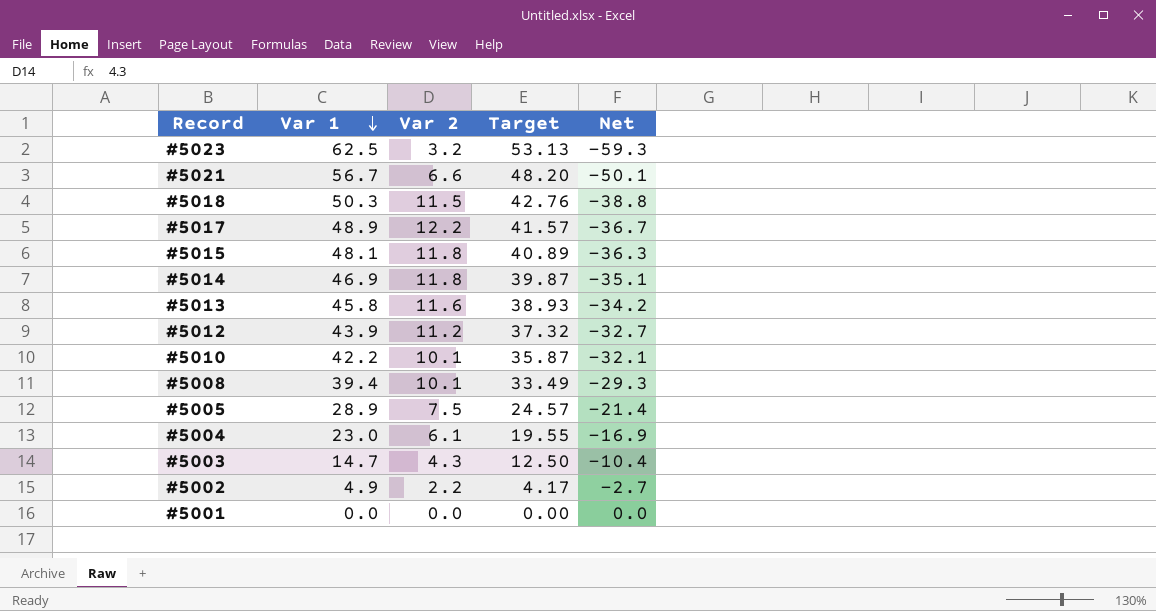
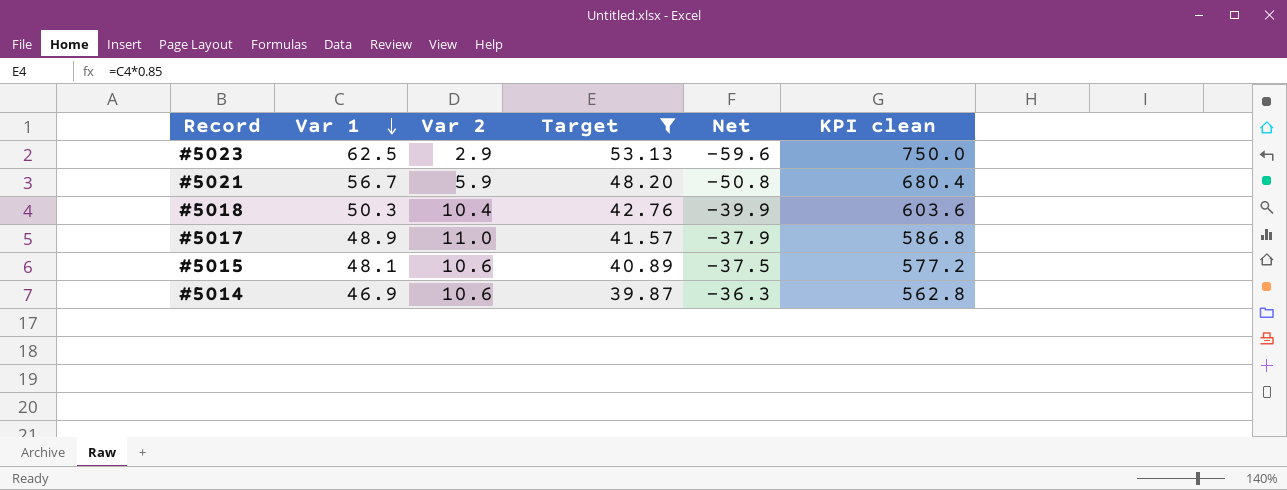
filter: none -> Target >= 39.87
column KPI clean | formula: none -> [Var 1] * 12
#5023 | Var 2: 3.2 -> 2.9
#5023 | Net: -59.3 -> -59.6
#5021 | Var 2: 6.6 -> 5.9
#5021 | Net: -50.1 -> -50.8
#5018 | Var 2: 11.5 -> 10.4
#5018 | Net: -38.8 -> -39.9
#5017 | Var 2: 12.2 -> 11.0
#5017 | Net: -36.7 -> -37.9
#5015 | Var 2: 11.8 -> 10.6
#5015 | Net: -36.3 -> -37.5
#5014 | Var 2: 11.8 -> 10.6
#5014 | Net: -35.1 -> -36.3

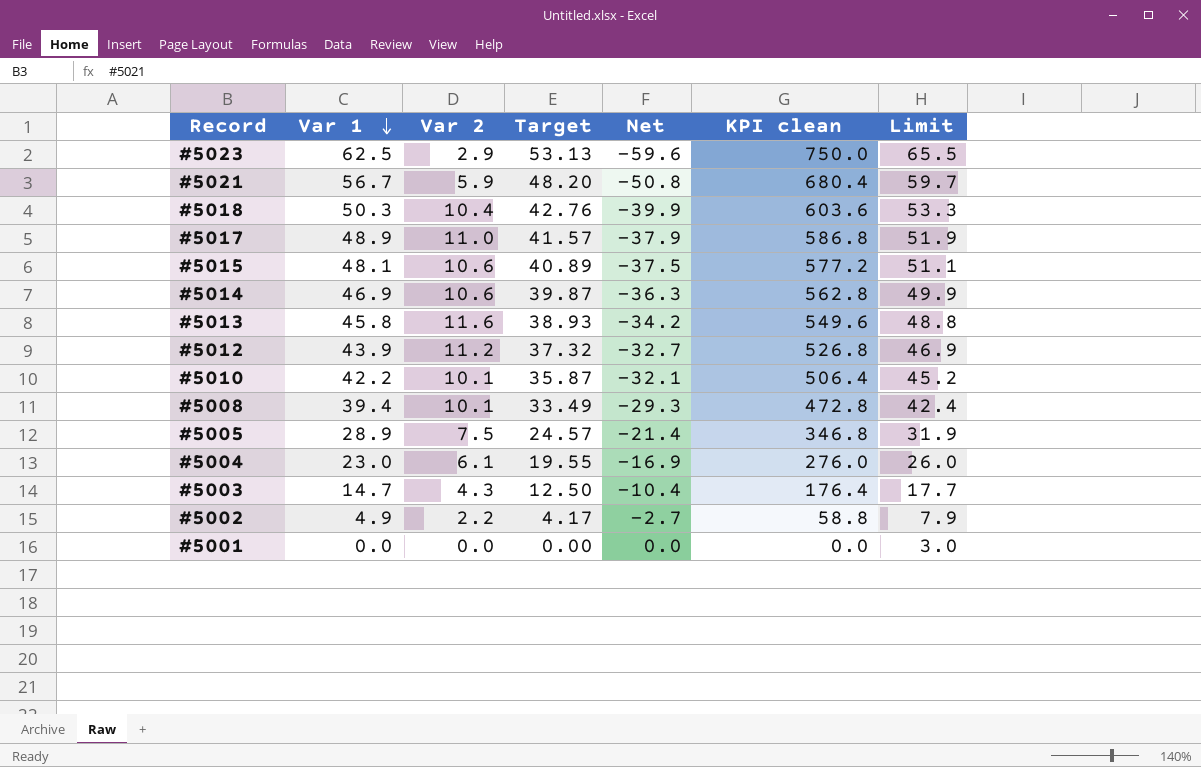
filter: Target >= 39.87 -> none
column Limit | formula: none -> [Var 1] + 3

